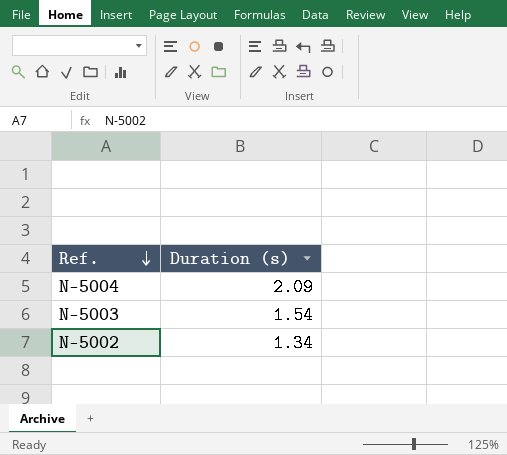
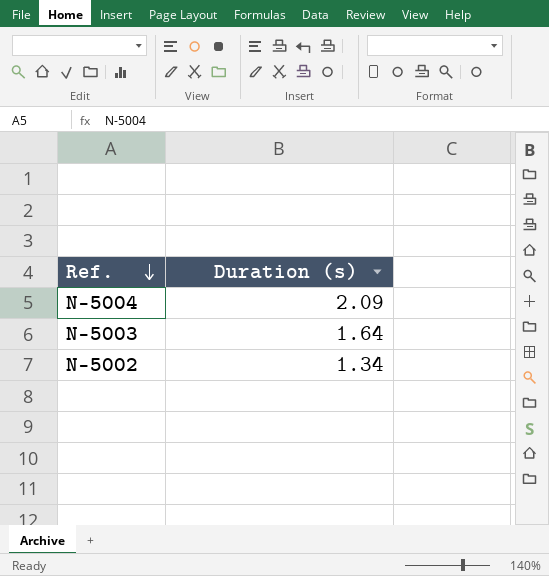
N-5003 | Duration (s): 1.54 -> 1.64

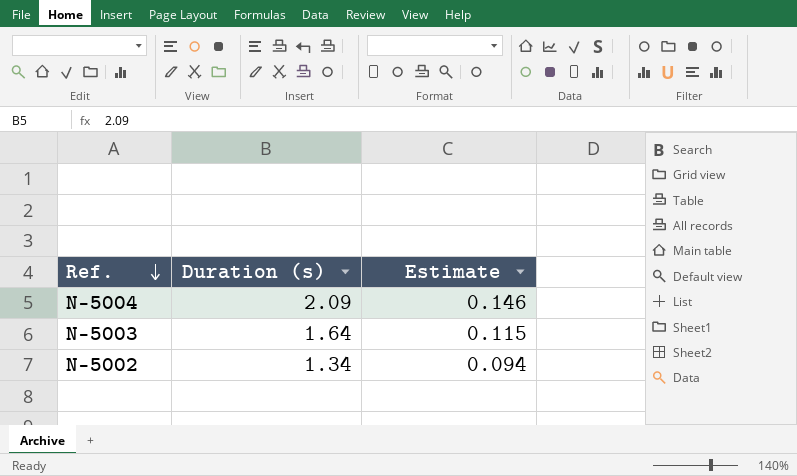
column Estimate | formula: none -> [Duration (s)] * 0.07

